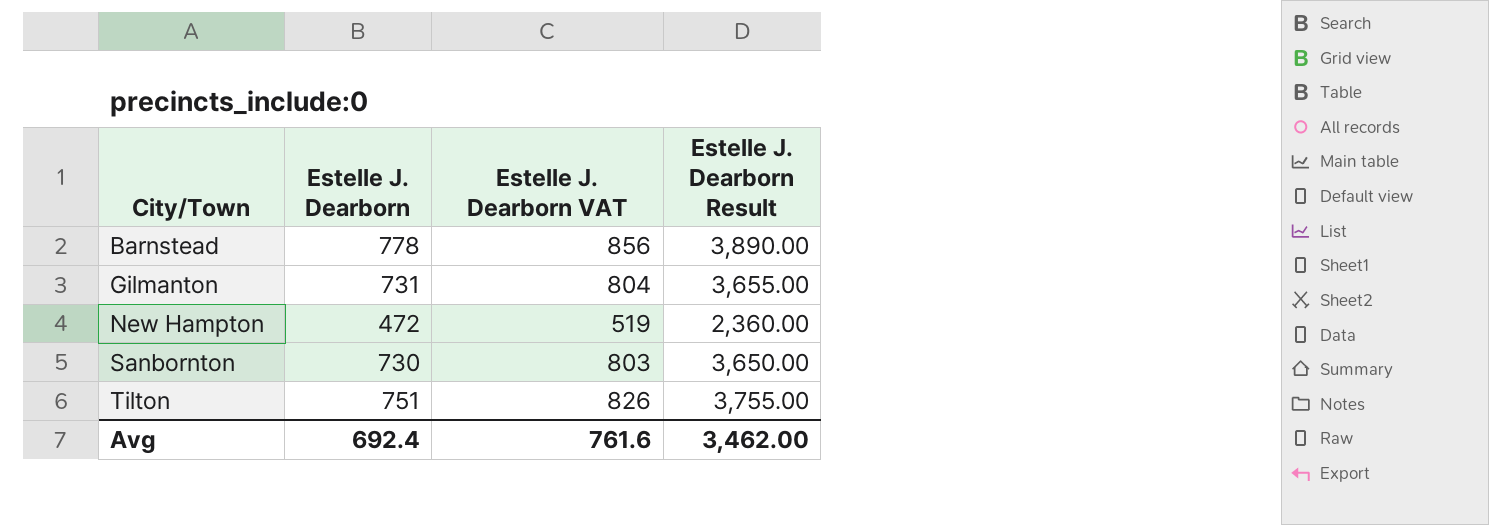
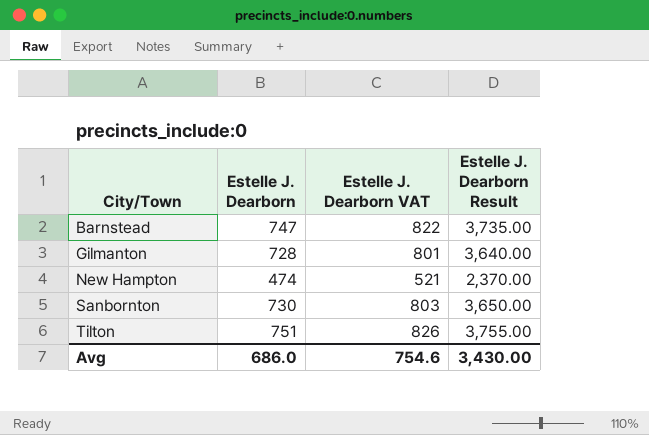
Barnstead | Estelle J. Dearborn: 778 -> 747
Barnstead | Estelle J. Dearborn VAT: 856 -> 822
Barnstead | Estelle J. Dearborn Result: 3,890.00 -> 3,735.00
Gilmanton | Estelle J. Dearborn: 731 -> 728
Gilmanton | Estelle J. Dearborn VAT: 804 -> 801
Gilmanton | Estelle J. Dearborn Result: 3,655.00 -> 3,640.00
New Hampton | Estelle J. Dearborn: 472 -> 474
New Hampton | Estelle J. Dearborn VAT: 519 -> 521
New Hampton | Estelle J. Dearborn Result: 2,360.00 -> 2,370.00
Avg | Estelle J. Dearborn: 692.4 -> 686.0
Avg | Estelle J. Dearborn VAT: 761.6 -> 754.6
Avg | Estelle J. Dearborn Result: 3,462.00 -> 3,430.00

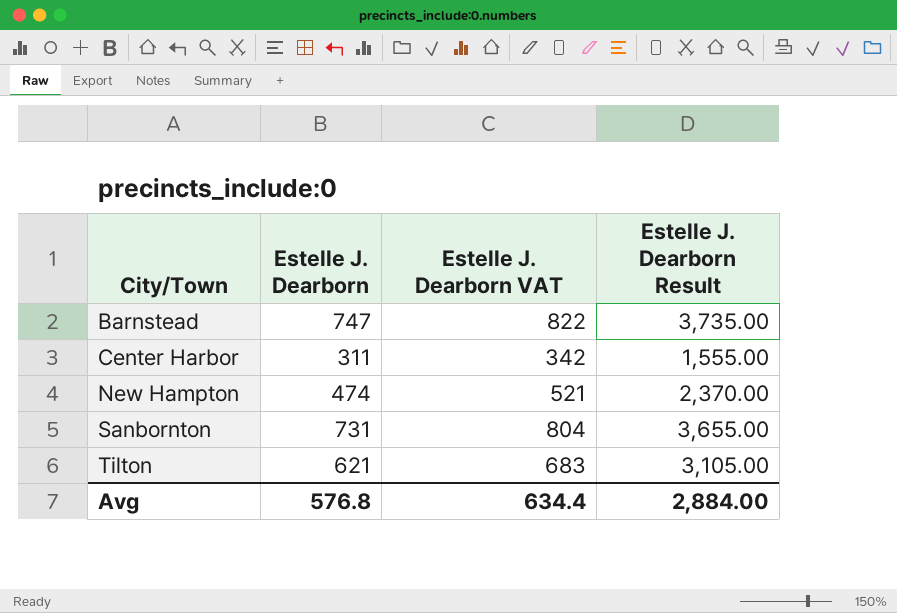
row Gilmanton: 728 | 801 | 3,640.00 -> none
row Center Harbor: none -> 311 | 342 | 1,555.00
Sanbornton | Estelle J. Dearborn: 730 -> 731
Sanbornton | Estelle J. Dearborn VAT: 803 -> 804
Sanbornton | Estelle J. Dearborn Result: 3,650.00 -> 3,655.00
Tilton | Estelle J. Dearborn: 751 -> 621
Tilton | Estelle J. Dearborn VAT: 826 -> 683
Tilton | Estelle J. Dearborn Result: 3,755.00 -> 3,105.00
Avg | Estelle J. Dearborn: 686.0 -> 576.8
Avg | Estelle J. Dearborn VAT: 754.6 -> 634.4
Avg | Estelle J. Dearborn Result: 3,430.00 -> 2,884.00

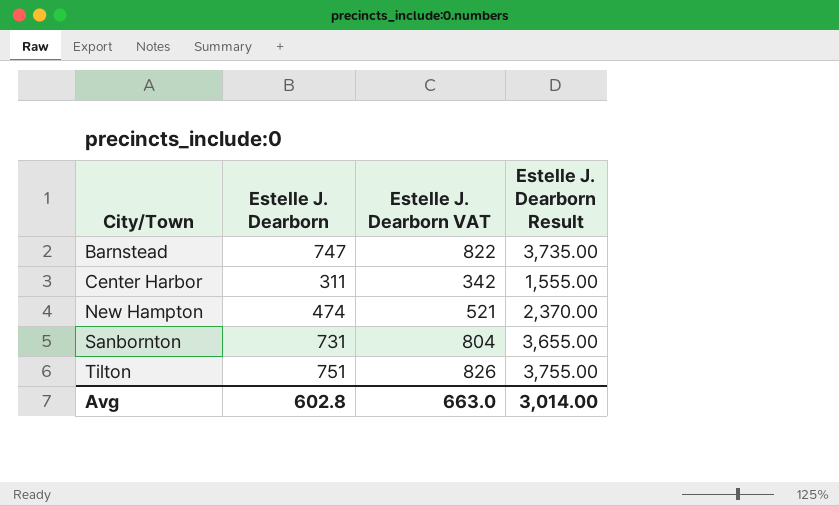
Tilton | Estelle J. Dearborn: 621 -> 751
Tilton | Estelle J. Dearborn VAT: 683 -> 826
Tilton | Estelle J. Dearborn Result: 3,105.00 -> 3,755.00
Avg | Estelle J. Dearborn: 576.8 -> 602.8
Avg | Estelle J. Dearborn VAT: 634.4 -> 663.0
Avg | Estelle J. Dearborn Result: 2,884.00 -> 3,014.00

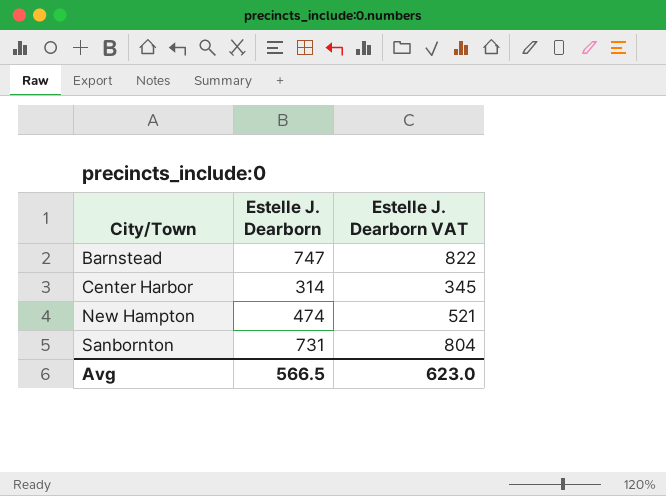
column Estelle J. Dearborn Result | formula: [Estelle J. Dearborn] * 5 -> none
row Tilton: 751 | 826 | 3,755.00 -> none
Center Harbor | Estelle J. Dearborn: 311 -> 314
Center Harbor | Estelle J. Dearborn VAT: 342 -> 345
Avg | Estelle J. Dearborn: 602.8 -> 566.5
Avg | Estelle J. Dearborn VAT: 663.0 -> 623.0

